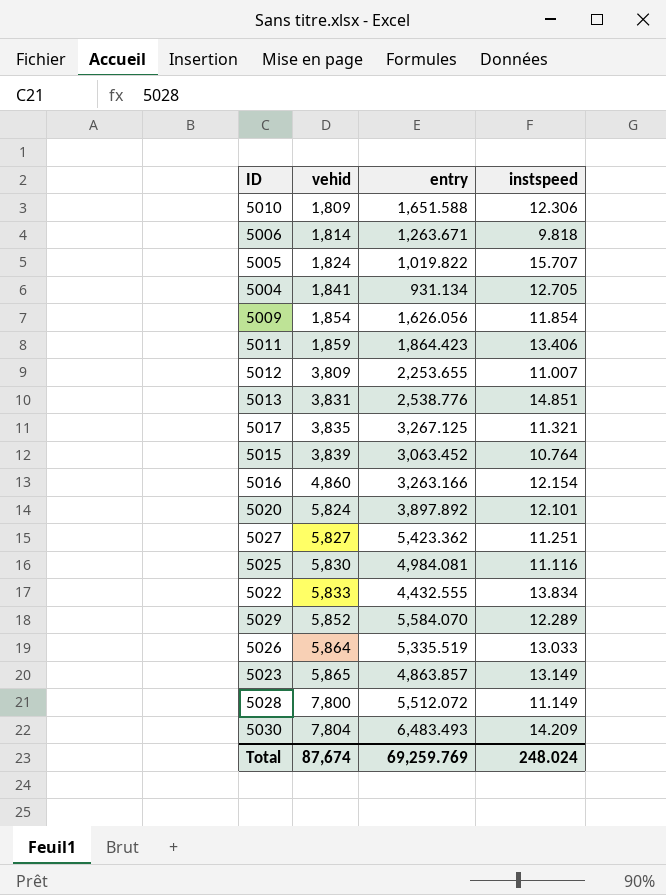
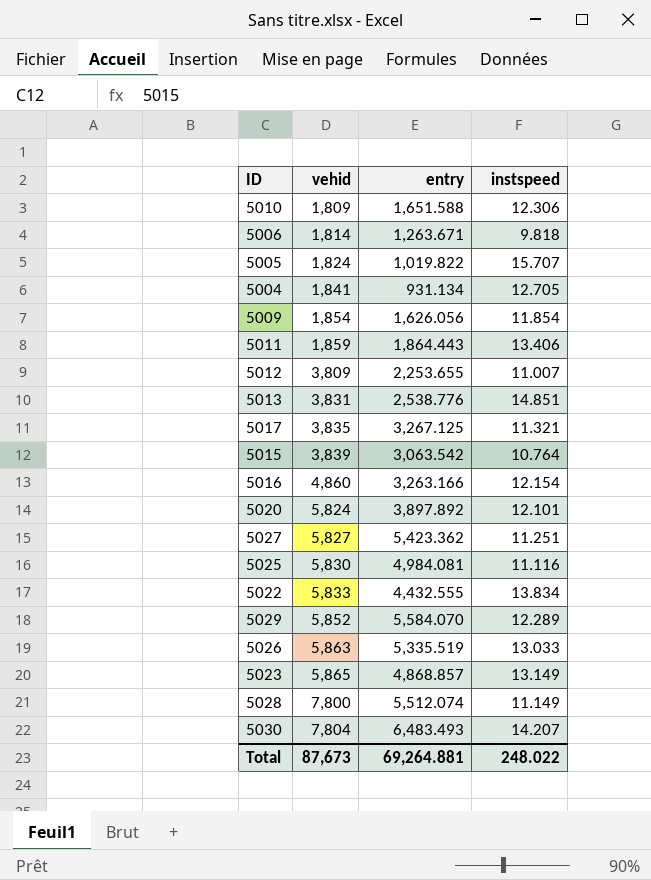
5011 | entry: 1,864.423 -> 1,864.443
5015 | entry: 3,063.452 -> 3,063.542
5026 | vehid: 5,864 -> 5,863
5023 | entry: 4,863.857 -> 4,868.857
5028 | entry: 5,512.072 -> 5,512.074
5030 | instspeed: 14.209 -> 14.207
Total | vehid: 87,674 -> 87,673
Total | entry: 69,259.769 -> 69,264.881
Total | instspeed: 248.024 -> 248.022

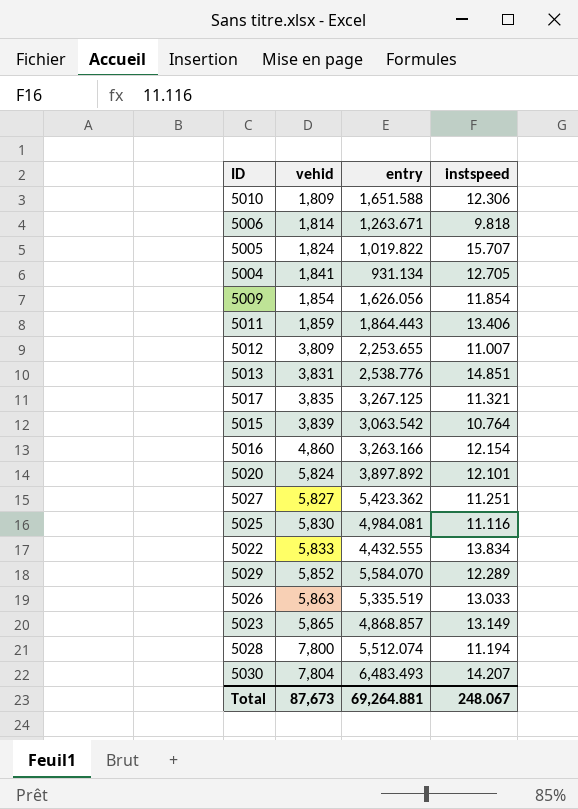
5028 | instspeed: 11.149 -> 11.194
Total | instspeed: 248.022 -> 248.067

